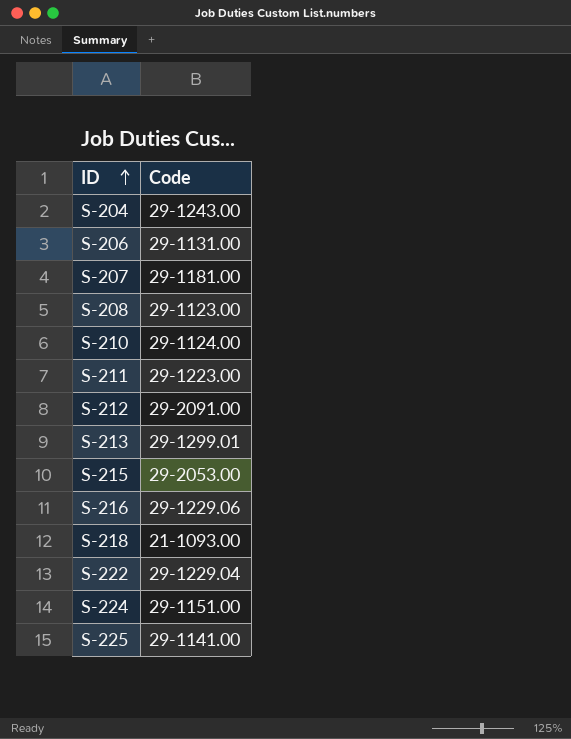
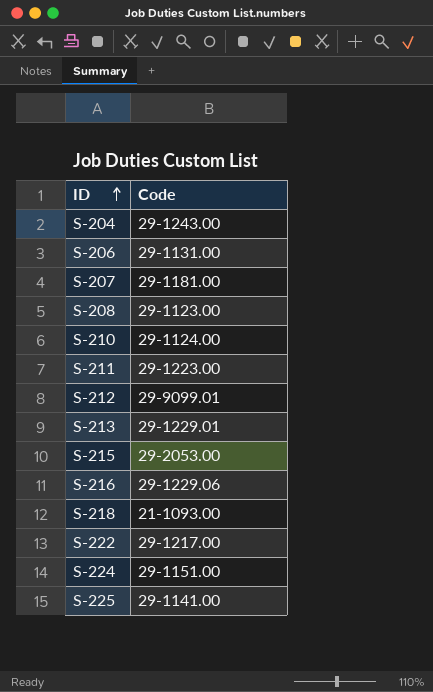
S-212 | Code: 29-2091.00 -> 29-9099.01
S-213 | Code: 29-1299.01 -> 29-1229.01
S-222 | Code: 29-1229.04 -> 29-1217.00

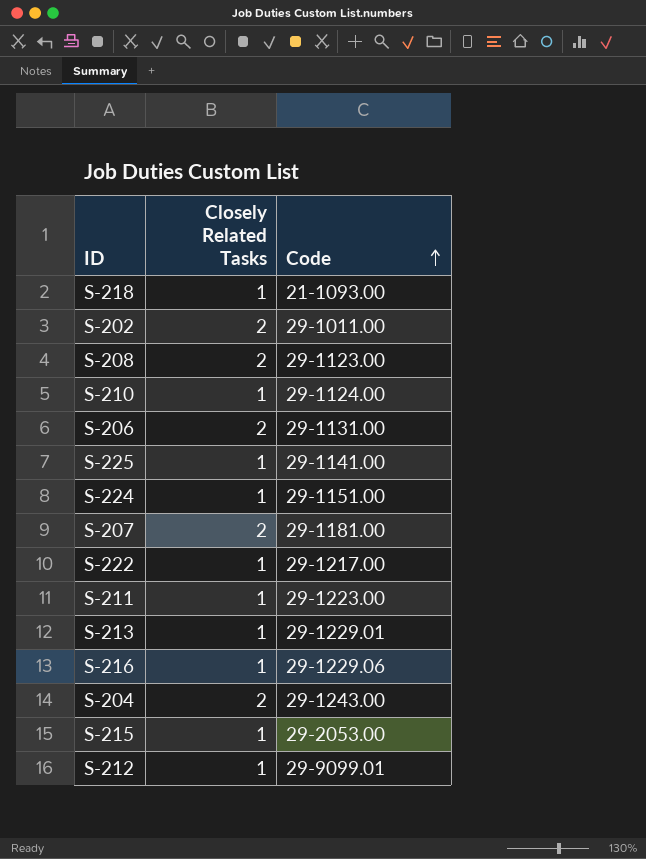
row order: ID ascending -> Code ascending
column Closely Related Tasks | position: none -> 2
row S-202: none -> 2 | 29-1011.00

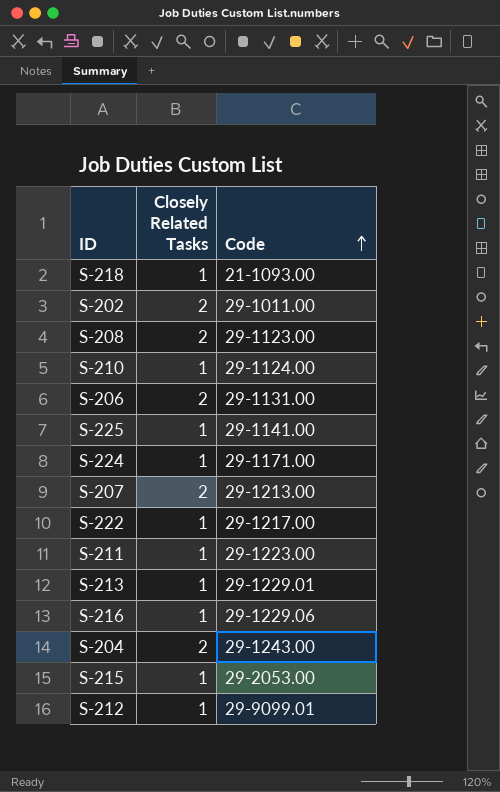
S-224 | Code: 29-1151.00 -> 29-1171.00
S-207 | Code: 29-1181.00 -> 29-1213.00

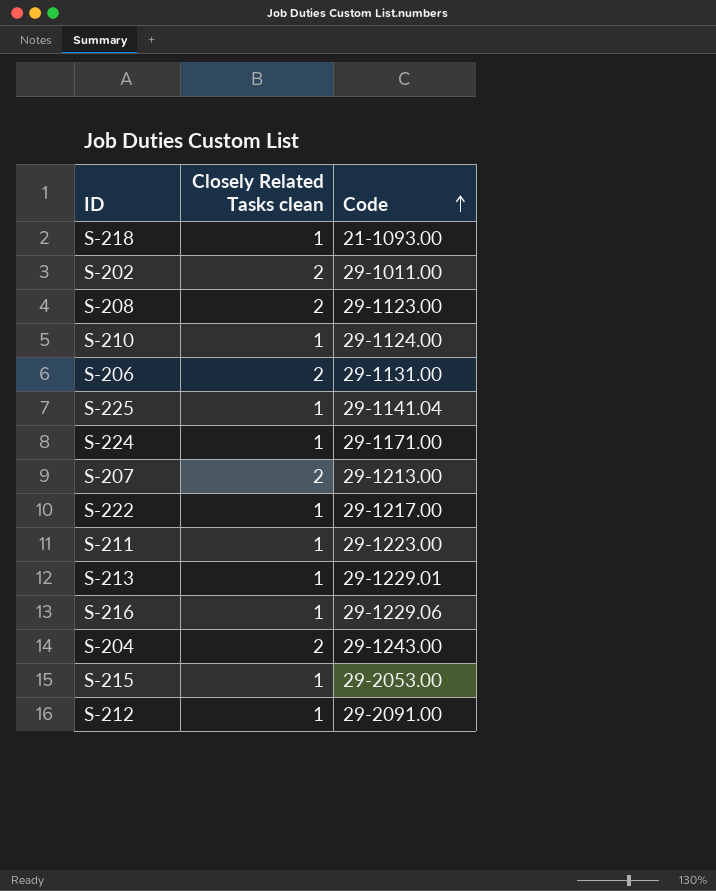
column name: Closely Related Tasks -> Closely Related Tasks clean
S-225 | Code: 29-1141.00 -> 29-1141.04
S-212 | Code: 29-9099.01 -> 29-2091.00

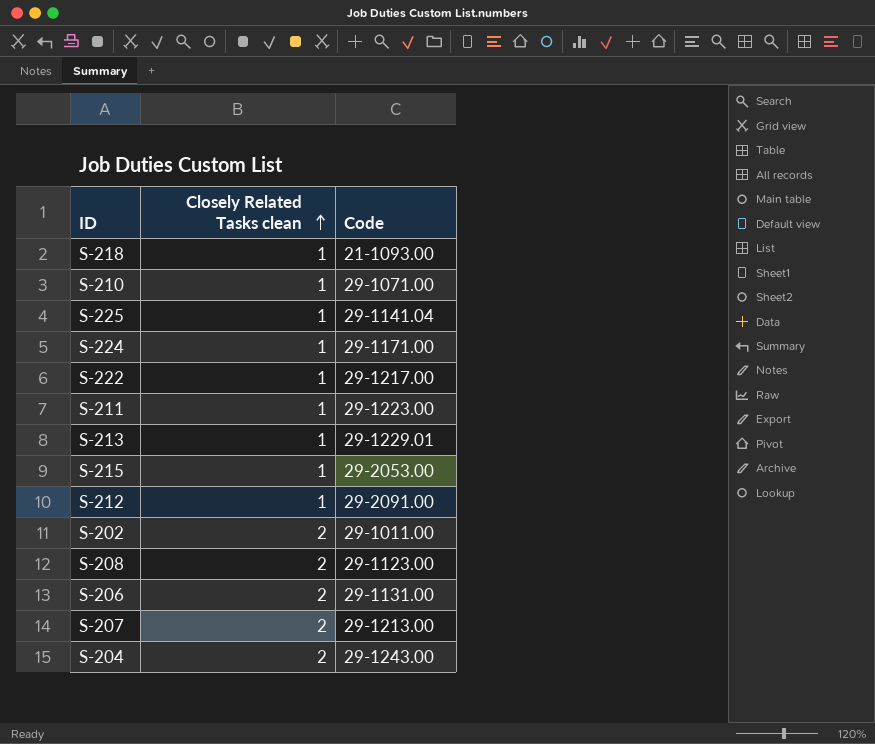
row order: Code ascending -> Closely Related Tasks clean ascending
row S-216: 1 | 29-1229.06 -> none
S-210 | Code: 29-1124.00 -> 29-1071.00

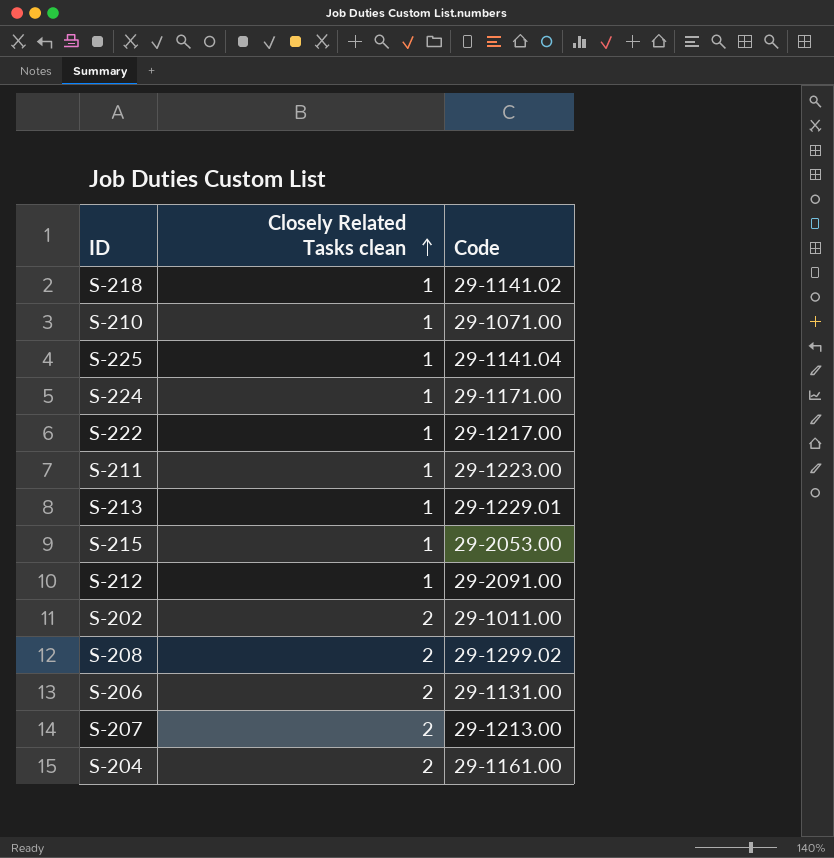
S-218 | Code: 21-1093.00 -> 29-1141.02
S-208 | Code: 29-1123.00 -> 29-1299.02
S-204 | Code: 29-1243.00 -> 29-1161.00

